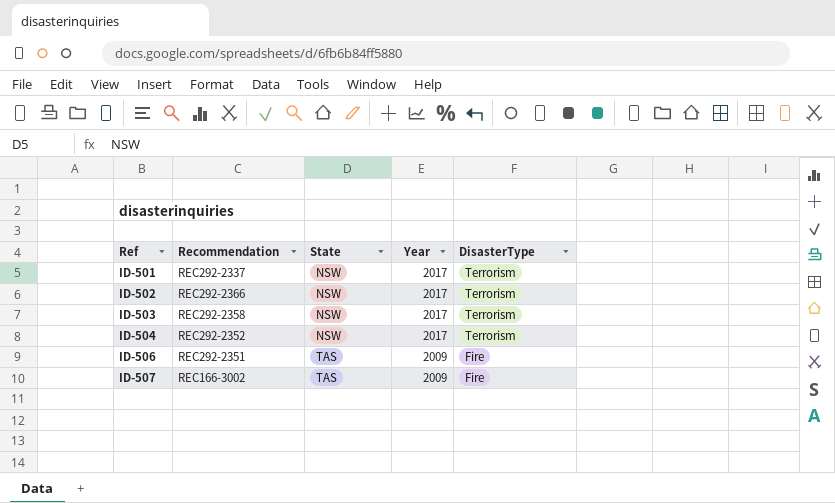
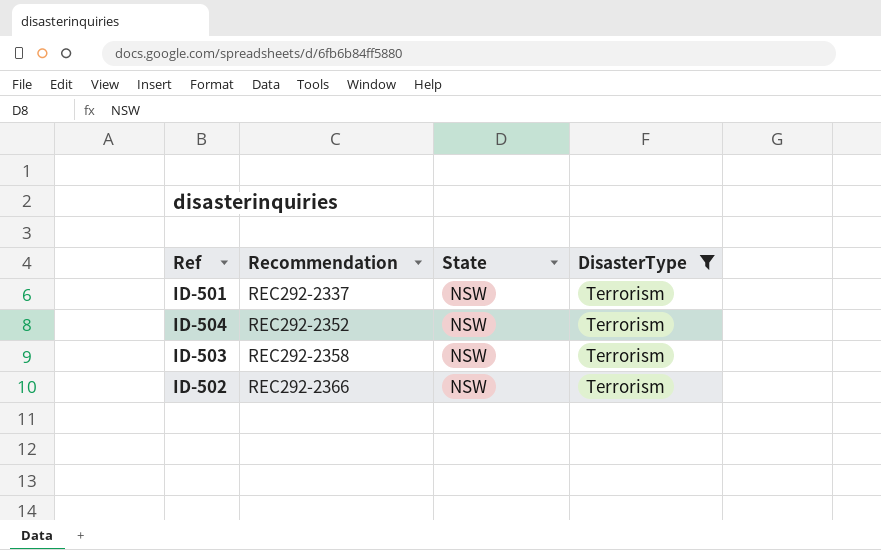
filter: none -> DisasterType = Terrorism
row order: Ref ascending -> Recommendation ascending
column Year | position: 4 -> none

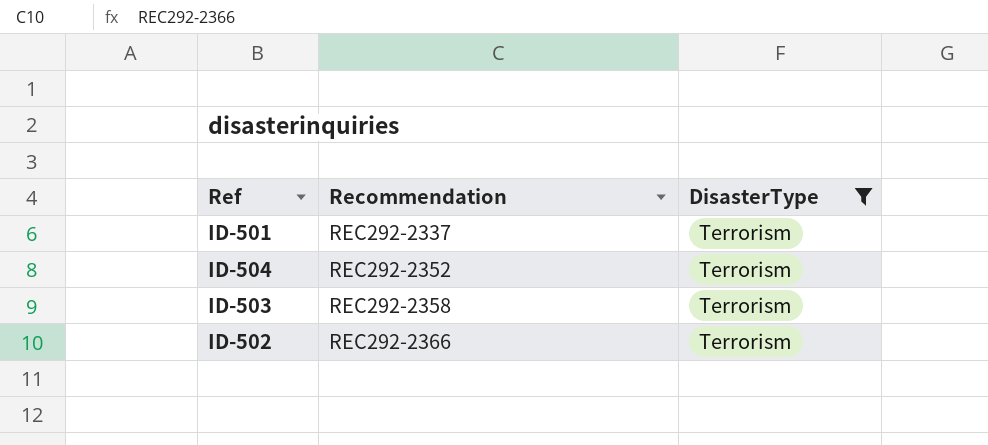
column State | position: 3 -> none

